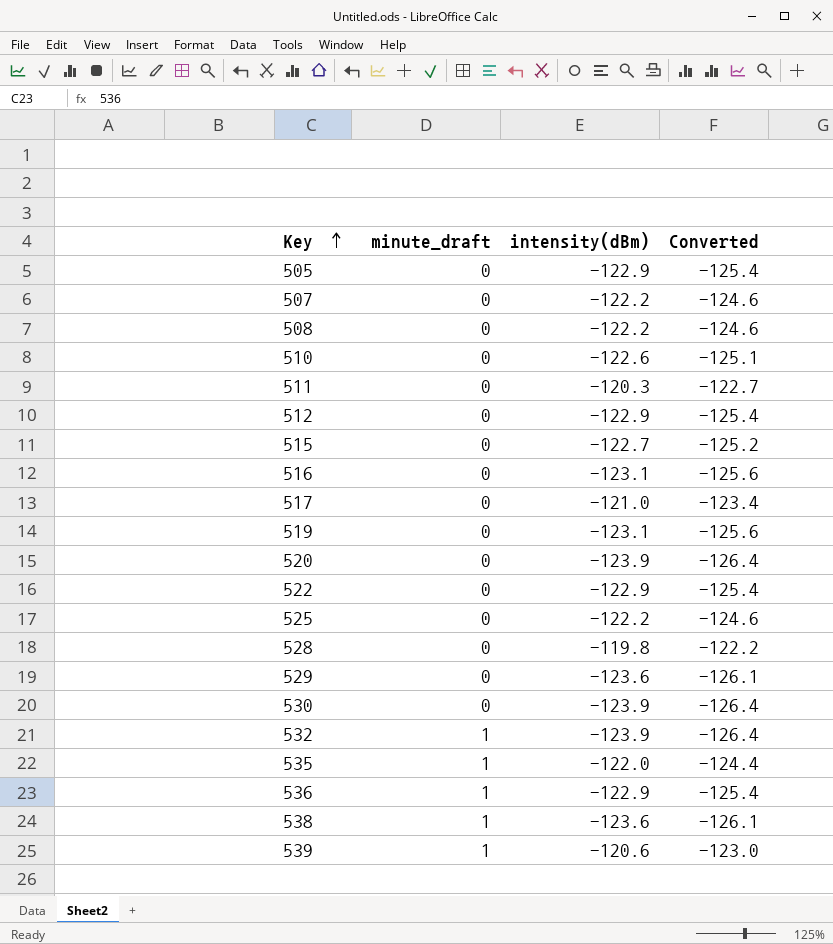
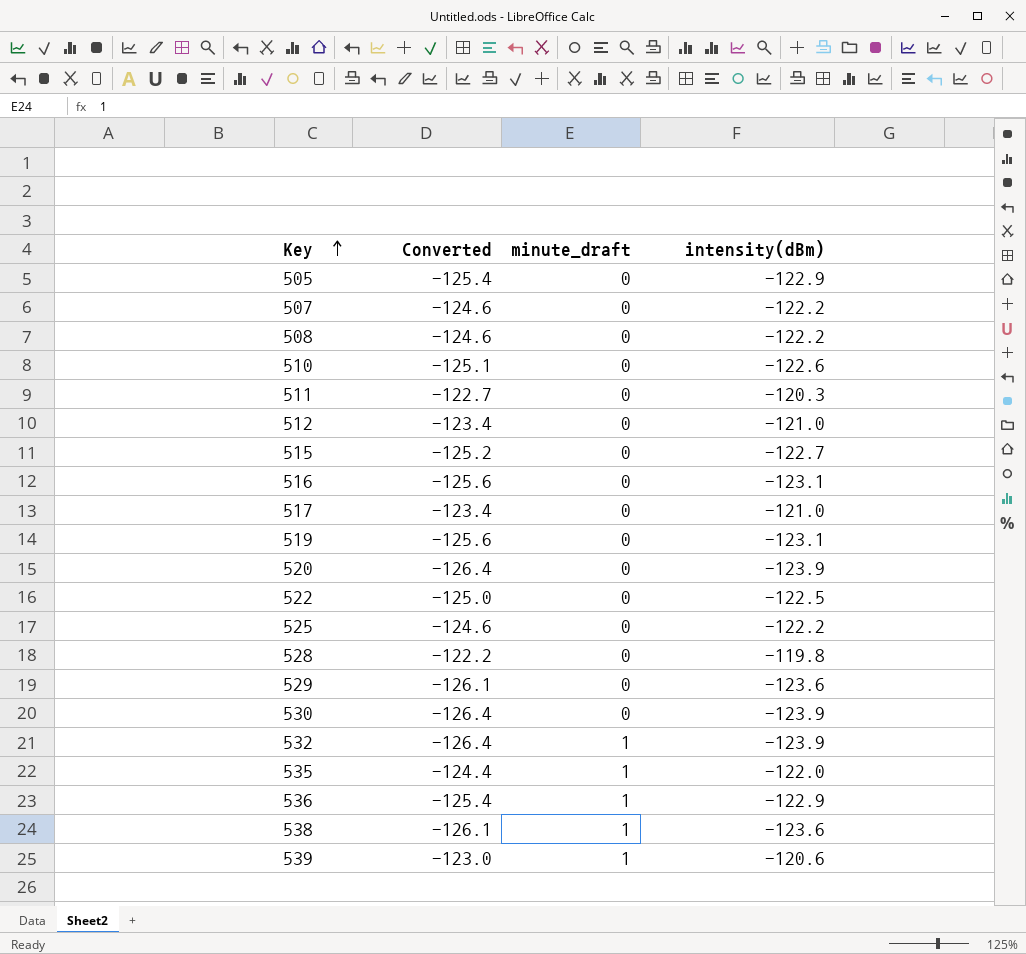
column Converted | position: 4 -> 2
512 | Converted: -125.4 -> -123.4
512 | intensity(dBm): -122.9 -> -121.0
522 | Converted: -125.4 -> -125.0
522 | intensity(dBm): -122.9 -> -122.5

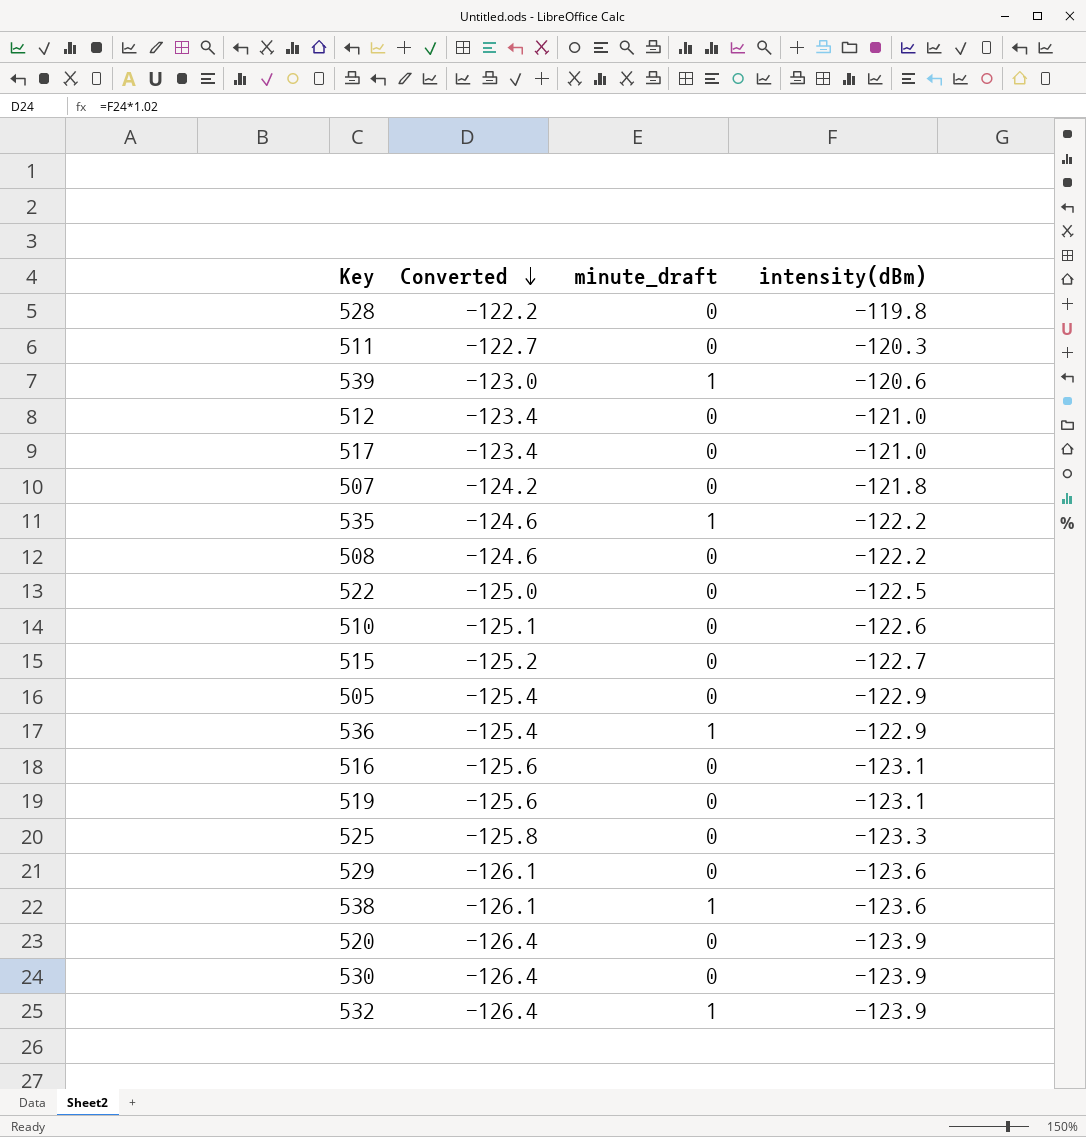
row order: Key ascending -> Converted descending
507 | Converted: -124.6 -> -124.2
507 | intensity(dBm): -122.2 -> -121.8
535 | Converted: -124.4 -> -124.6
535 | intensity(dBm): -122.0 -> -122.2
525 | Converted: -124.6 -> -125.8
525 | intensity(dBm): -122.2 -> -123.3

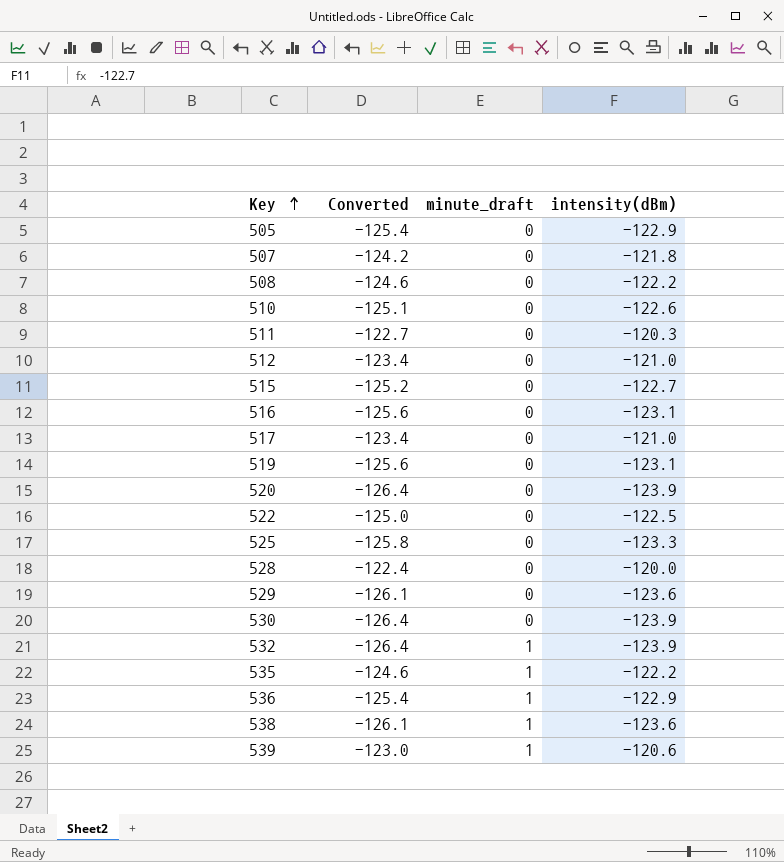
row order: Converted descending -> Key ascending
528 | Converted: -122.2 -> -122.4
528 | intensity(dBm): -119.8 -> -120.0

